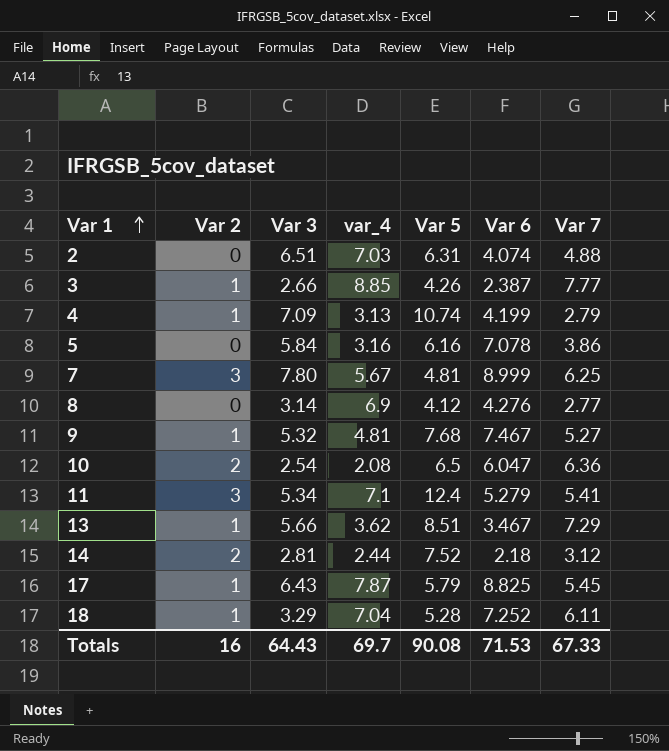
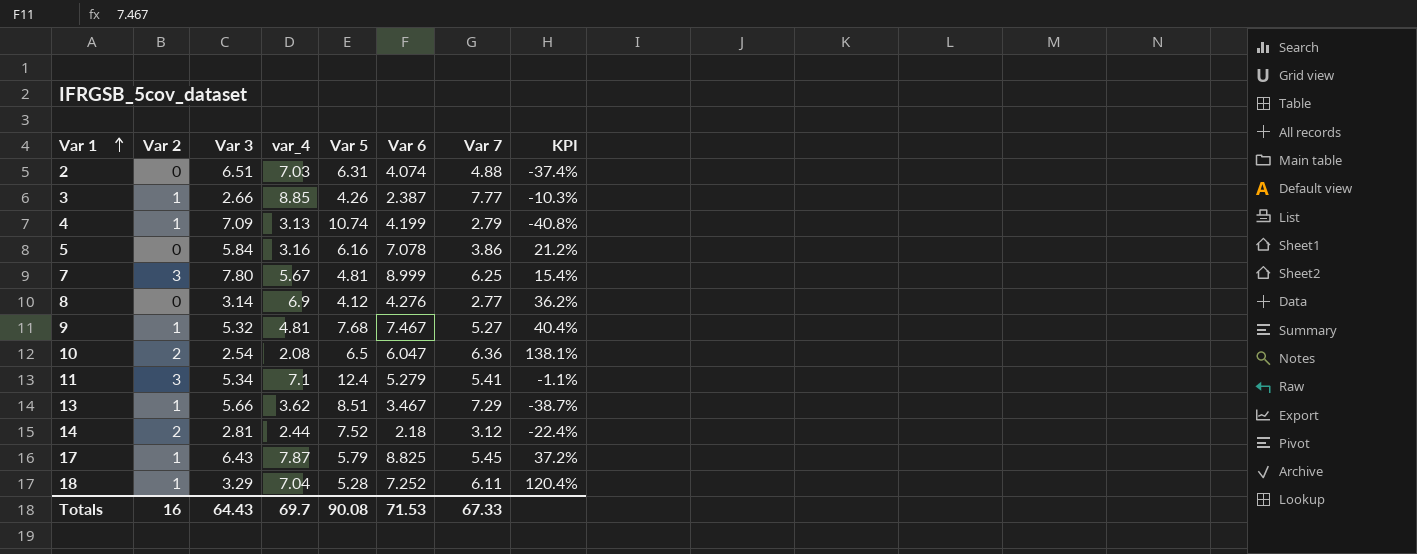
column KPI | formula: none -> ([Var 6] - [Var 3]) / [Var 3]

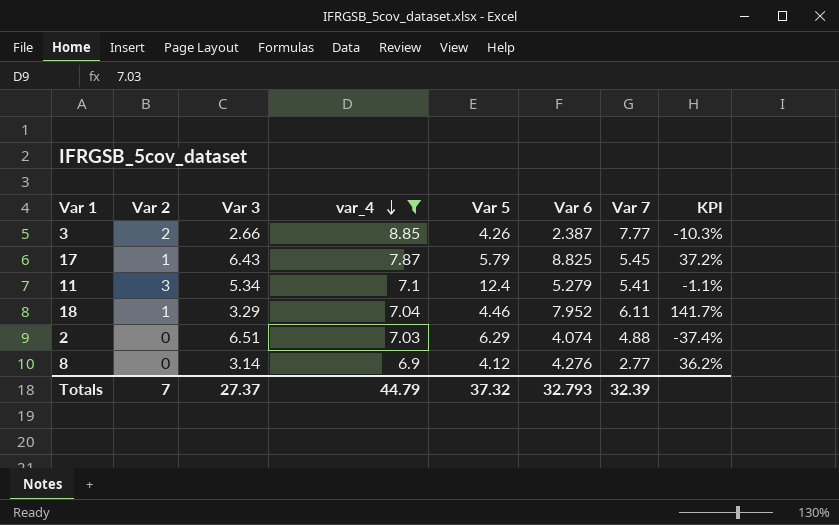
filter: none -> var_4 >= 6.9
row order: Var 1 ascending -> var_4 descending
3 | Var 2: 1 -> 2
18 | Var 5: 5.28 -> 4.46
18 | Var 6: 7.252 -> 7.952
18 | KPI: 120.4% -> 141.7%
2 | Var 5: 6.31 -> 6.29
Totals | Var 2: 16 -> 7
Totals | Var 3: 64.43 -> 27.37
Totals | var_4: 69.7 -> 44.79
Totals | Var 5: 90.08 -> 37.32
Totals | Var 6: 71.53 -> 32.793
Totals | Var 7: 67.33 -> 32.39

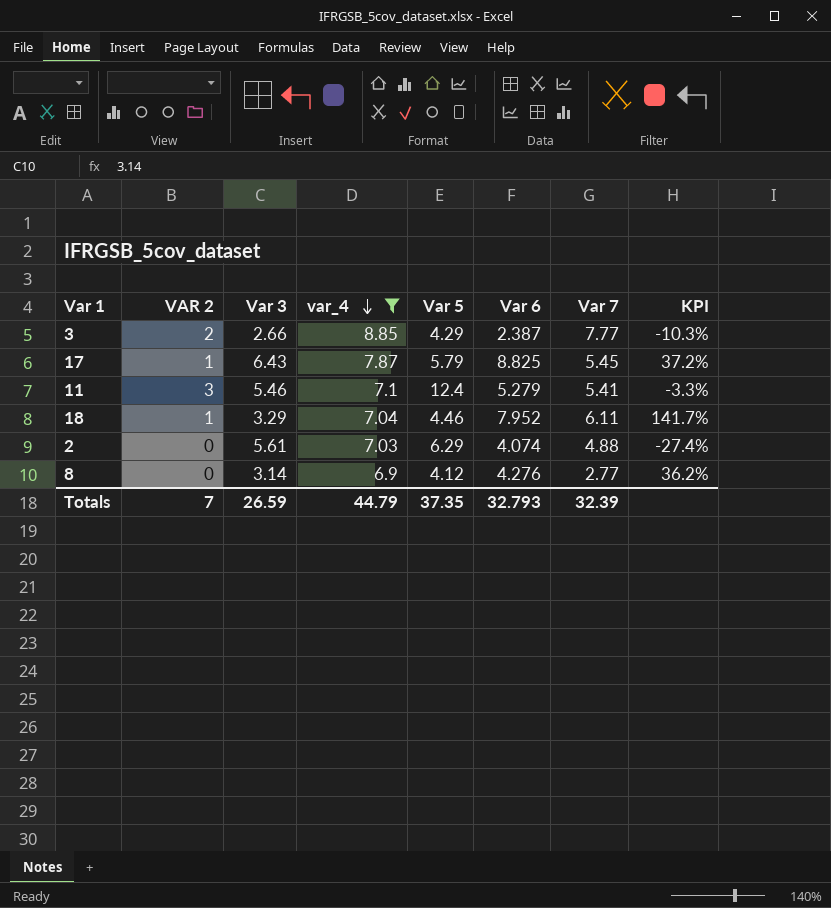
column name: Var 2 -> VAR 2
3 | Var 5: 4.26 -> 4.29
11 | Var 3: 5.34 -> 5.46
11 | KPI: -1.1% -> -3.3%
2 | Var 3: 6.51 -> 5.61
2 | KPI: -37.4% -> -27.4%
Totals | Var 3: 27.37 -> 26.59
Totals | Var 5: 37.32 -> 37.35

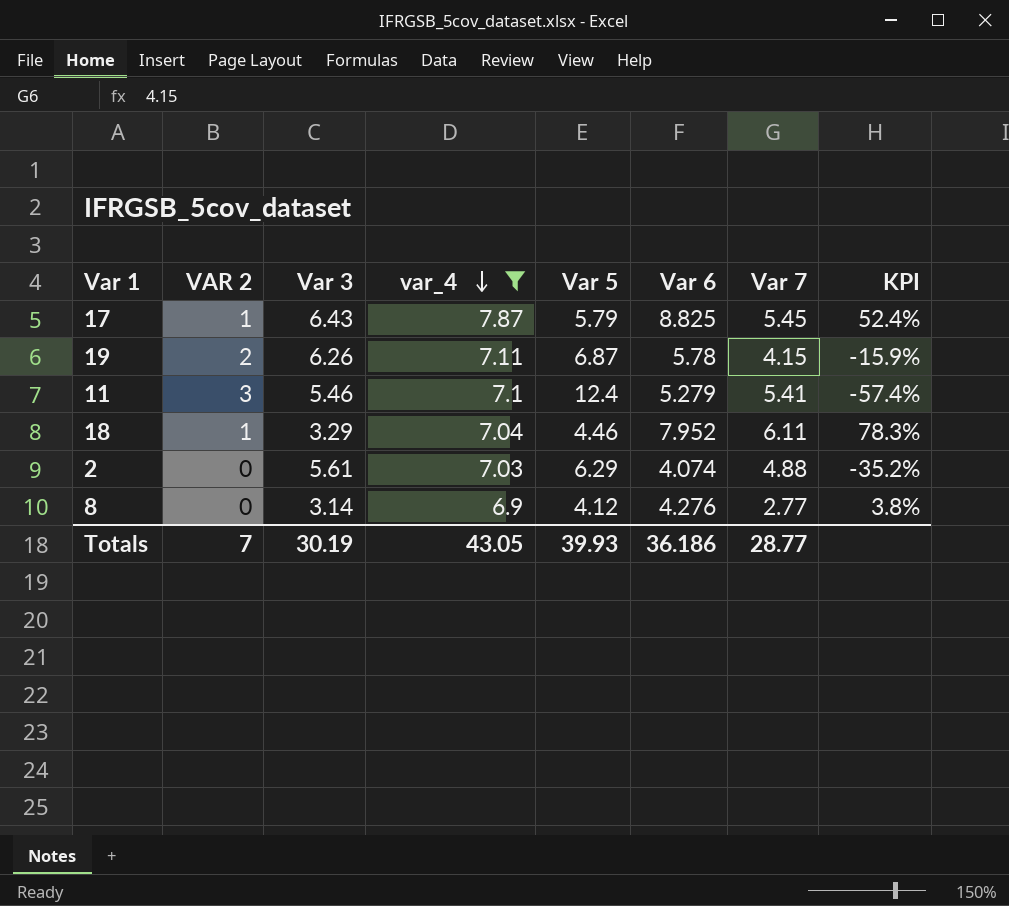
column KPI | formula: ([Var 6] - [Var 3]) / [Var 3] -> ([Var 6] - [Var 5]) / [Var 5]
row 3: 2 | 2.66 | 8.85 | 4.29 | 2.387 | 7.77 | -10.3% -> none
row 19: none -> 2 | 6.26 | 7.11 | 6.87 | 5.78 | 4.15 | -15.9%
Totals | Var 3: 26.59 -> 30.19
Totals | var_4: 44.79 -> 43.05
Totals | Var 5: 37.35 -> 39.93
Totals | Var 6: 32.793 -> 36.186
Totals | Var 7: 32.39 -> 28.77

